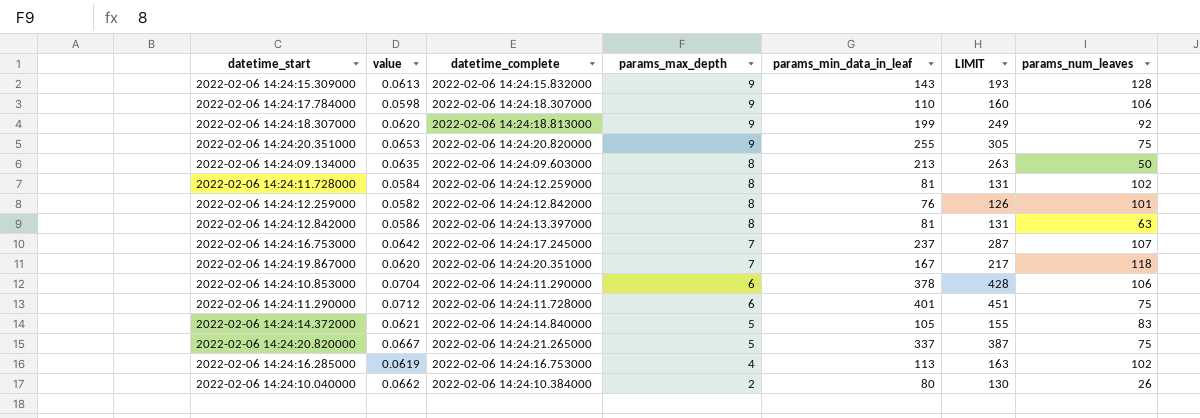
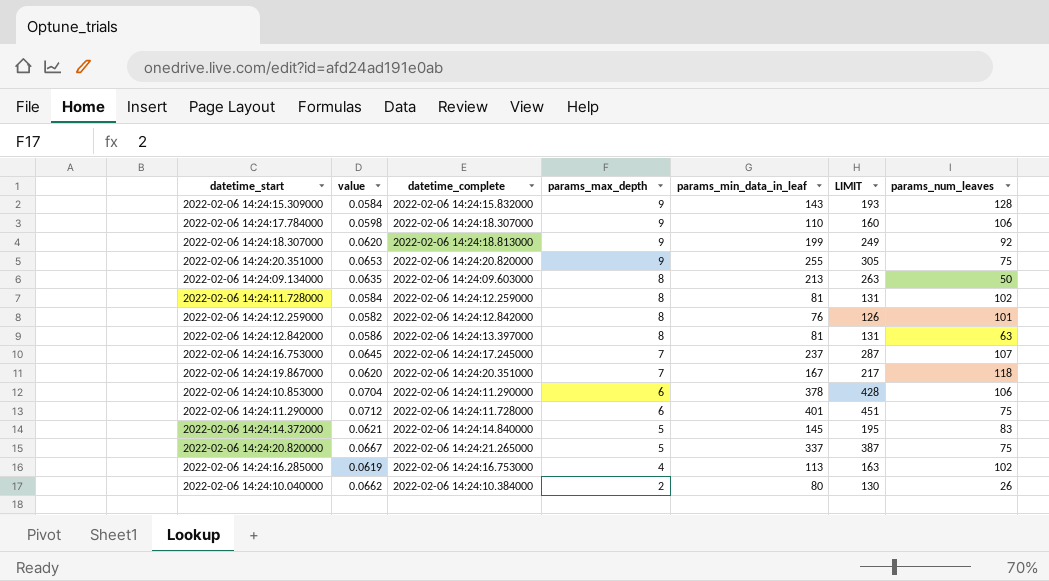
2022-02-06 14:24:15.309000 | value: 0.0613 -> 0.0584
2022-02-06 14:24:16.753000 | value: 0.0642 -> 0.0645
2022-02-06 14:24:14.372000 | params_min_data_in_leaf: 105 -> 145
2022-02-06 14:24:14.372000 | LIMIT: 155 -> 195

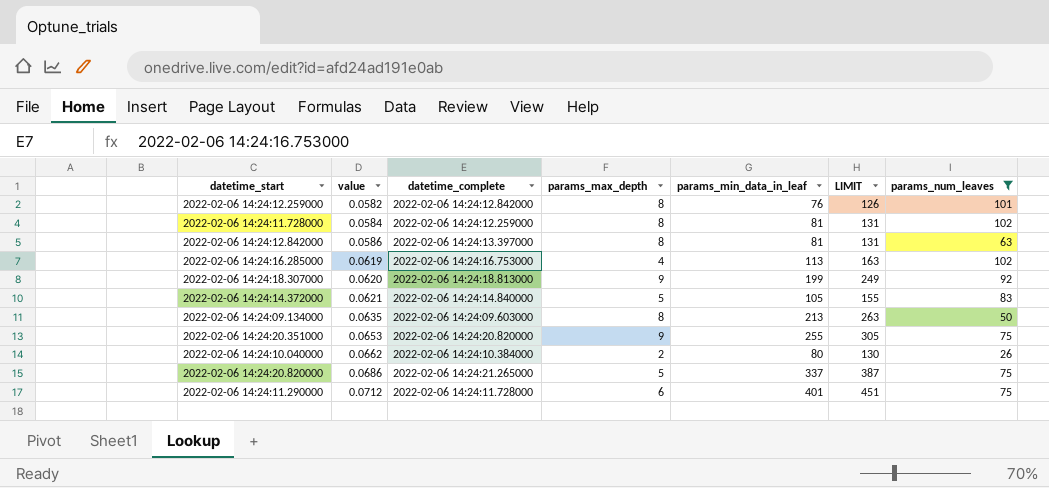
filter: none -> params_num_leaves <= 102
row order: params_max_depth descending -> value ascending
2022-02-06 14:24:14.372000 | params_min_data_in_leaf: 145 -> 105
2022-02-06 14:24:14.372000 | LIMIT: 195 -> 155
2022-02-06 14:24:20.820000 | value: 0.0667 -> 0.0686

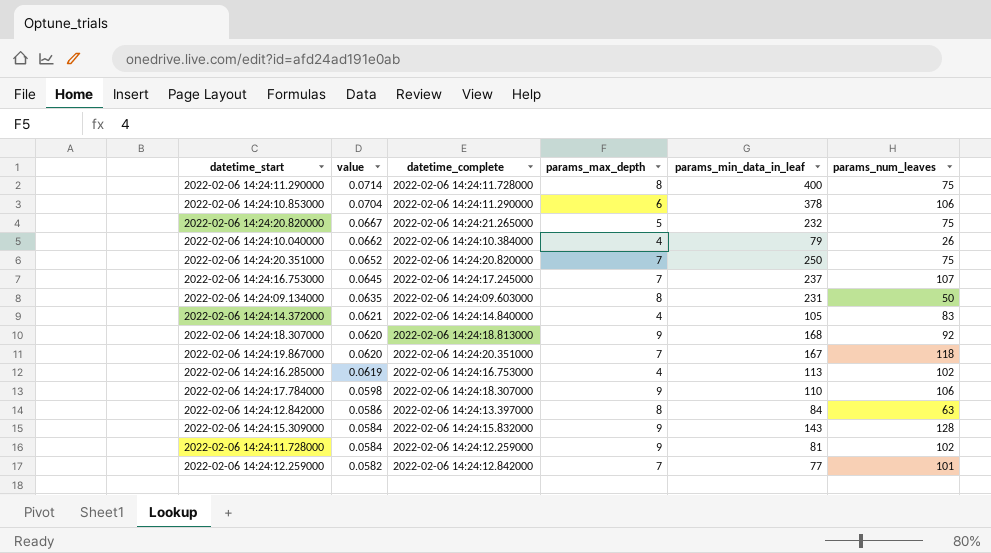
filter: params_num_leaves <= 102 -> none
row order: value ascending -> value descending
column LIMIT | formula: [params_min_data_in_leaf] + 50 -> none
2022-02-06 14:24:11.290000 | value: 0.0712 -> 0.0714
2022-02-06 14:24:11.290000 | params_max_depth: 6 -> 8
2022-02-06 14:24:11.290000 | params_min_data_in_leaf: 401 -> 400
2022-02-06 14:24:20.820000 | value: 0.0686 -> 0.0667
2022-02-06 14:24:20.820000 | params_min_data_in_leaf: 337 -> 232
2022-02-06 14:24:10.040000 | params_max_depth: 2 -> 4
2022-02-06 14:24:10.040000 | params_min_data_in_leaf: 80 -> 79
2022-02-06 14:24:20.351000 | value: 0.0653 -> 0.0652
2022-02-06 14:24:20.351000 | params_max_depth: 9 -> 7
2022-02-06 14:24:20.351000 | params_min_data_in_leaf: 255 -> 250
2022-02-06 14:24:09.134000 | params_min_data_in_leaf: 213 -> 231
2022-02-06 14:24:14.372000 | params_max_depth: 5 -> 4
2022-02-06 14:24:18.307000 | params_min_data_in_leaf: 199 -> 168
2022-02-06 14:24:12.842000 | params_min_data_in_leaf: 81 -> 84
2022-02-06 14:24:11.728000 | params_max_depth: 8 -> 9
2022-02-06 14:24:12.259000 | params_max_depth: 8 -> 7
2022-02-06 14:24:12.259000 | params_min_data_in_leaf: 76 -> 77

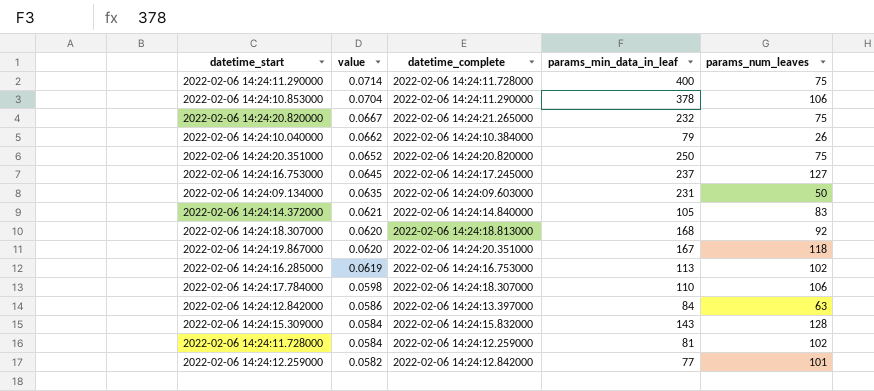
column params_max_depth | position: 4 -> none
2022-02-06 14:24:16.753000 | params_num_leaves: 107 -> 127

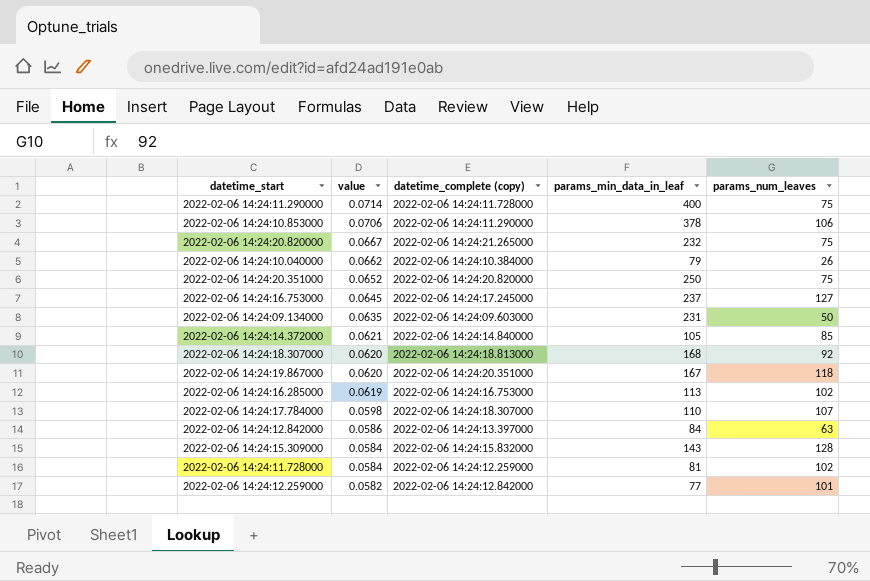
column name: datetime_complete -> datetime_complete (copy)
2022-02-06 14:24:10.853000 | value: 0.0704 -> 0.0706
2022-02-06 14:24:14.372000 | params_num_leaves: 83 -> 85
2022-02-06 14:24:17.784000 | params_num_leaves: 106 -> 107

